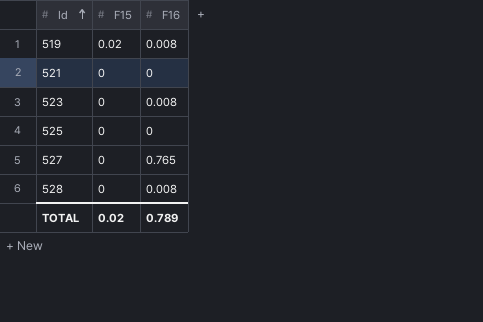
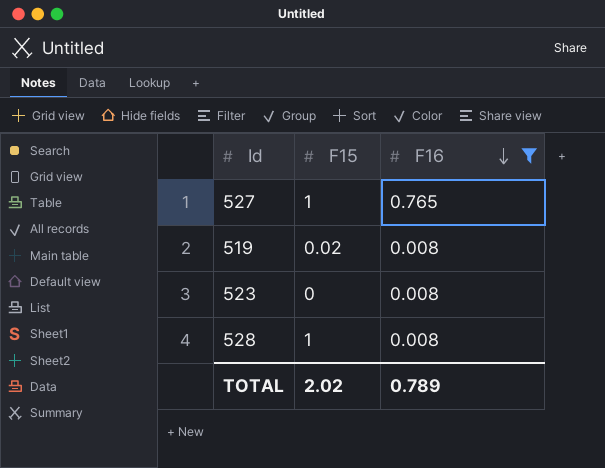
filter: none -> F16 != 0
row order: Id ascending -> F16 descending
527 | F15: 0 -> 1
528 | F15: 0 -> 1
TOTAL | F15: 0.02 -> 2.02

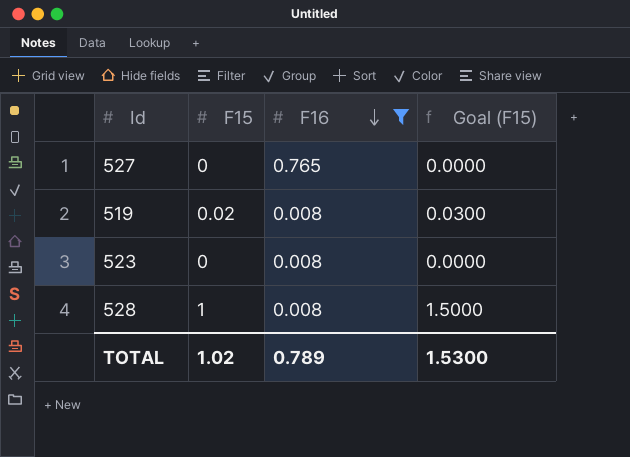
column Goal (F15) | formula: none -> [F15] * 1.5
527 | F15: 1 -> 0
TOTAL | F15: 2.02 -> 1.02

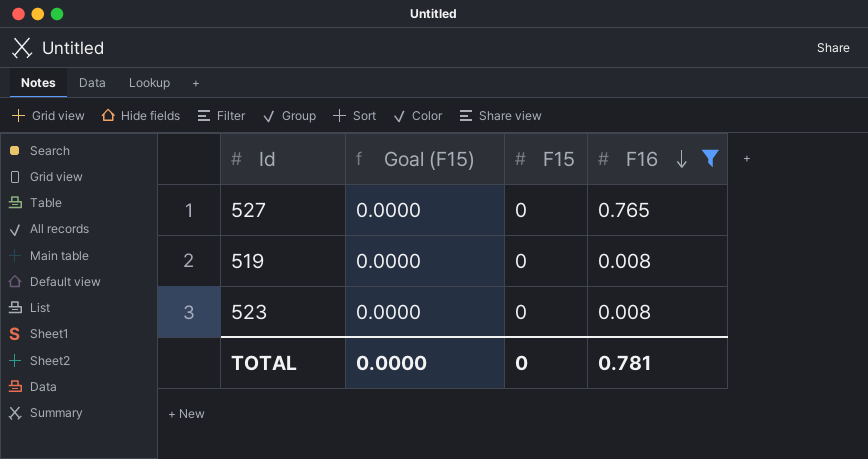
column Goal (F15) | position: 4 -> 2
row 528: 1 | 0.008 | 1.5000 -> none
519 | Goal (F15): 0.0300 -> 0.0000
519 | F15: 0.02 -> 0
TOTAL | Goal (F15): 1.5300 -> 0.0000
TOTAL | F15: 1.02 -> 0
TOTAL | F16: 0.789 -> 0.781

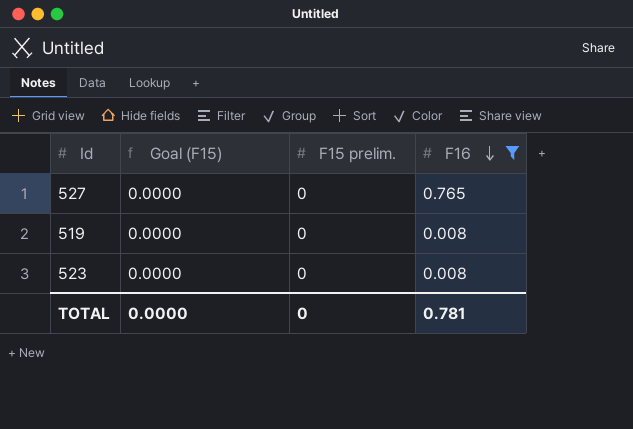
column name: F15 -> F15 prelim.

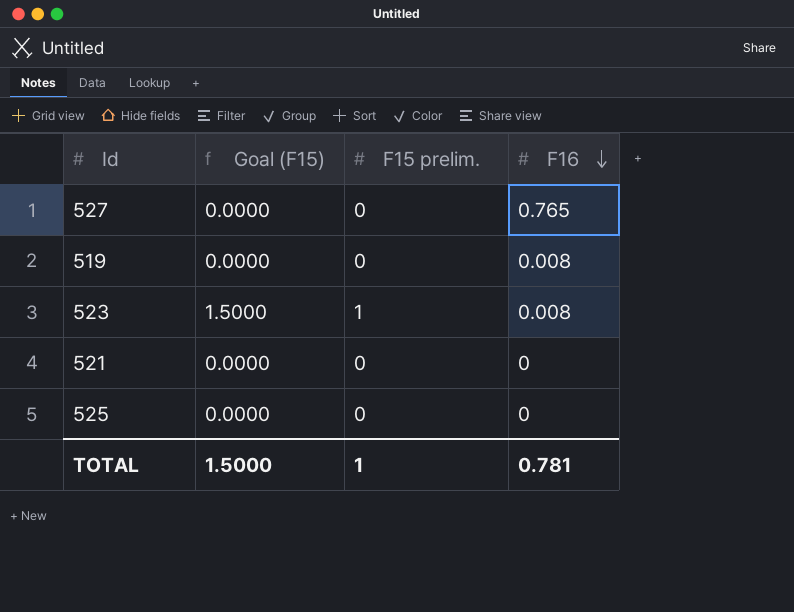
filter: F16 != 0 -> none
523 | Goal (F15): 0.0000 -> 1.5000
523 | F15 prelim.: 0 -> 1
TOTAL | Goal (F15): 0.0000 -> 1.5000
TOTAL | F15 prelim.: 0 -> 1

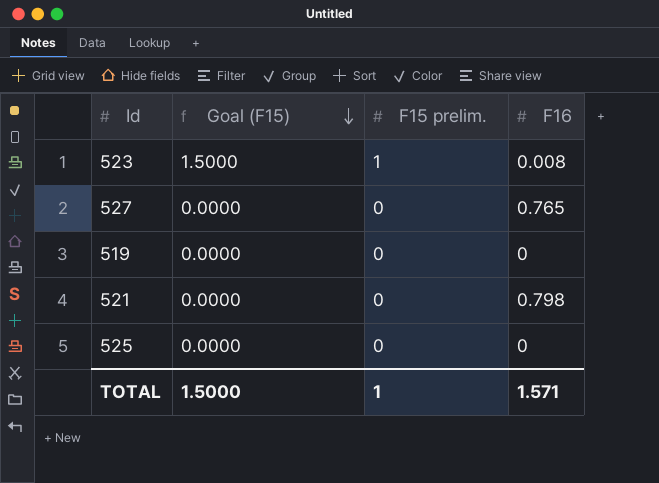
row order: F16 descending -> Goal (F15) descending
519 | F16: 0.008 -> 0
521 | F16: 0 -> 0.798
TOTAL | F16: 0.781 -> 1.571

